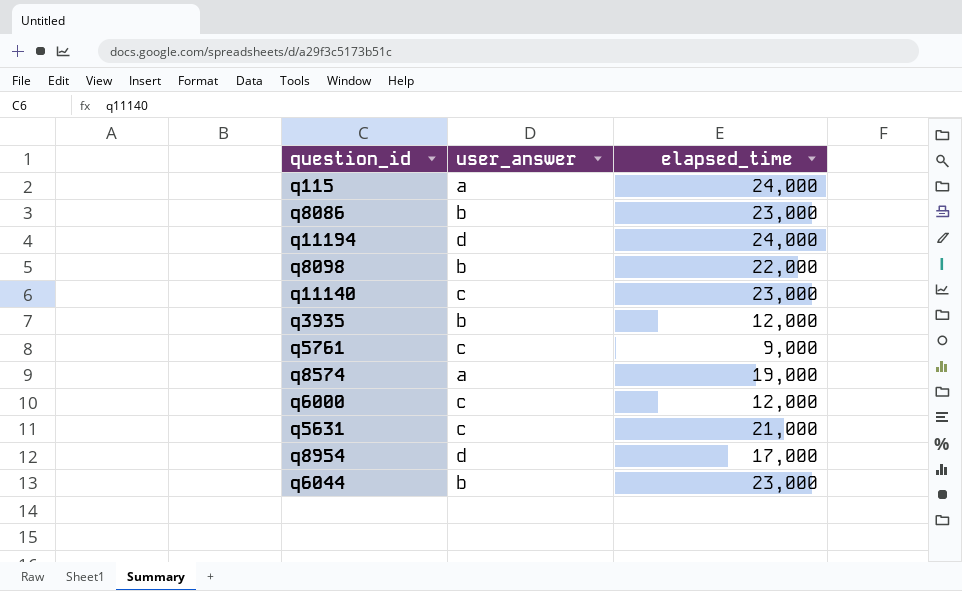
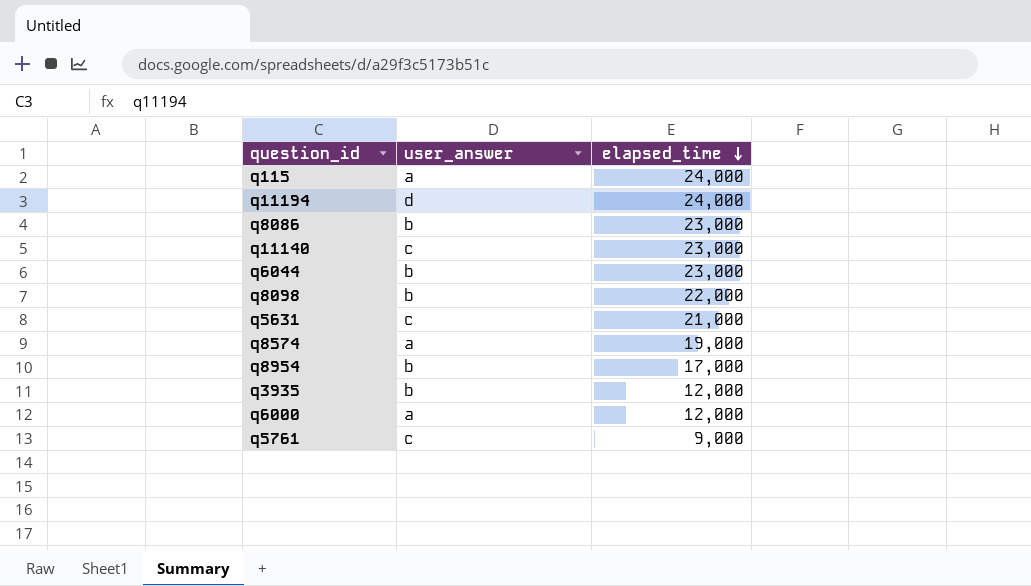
row order: none -> elapsed_time descending
q8954 | user_answer: d -> b
q6000 | user_answer: c -> a

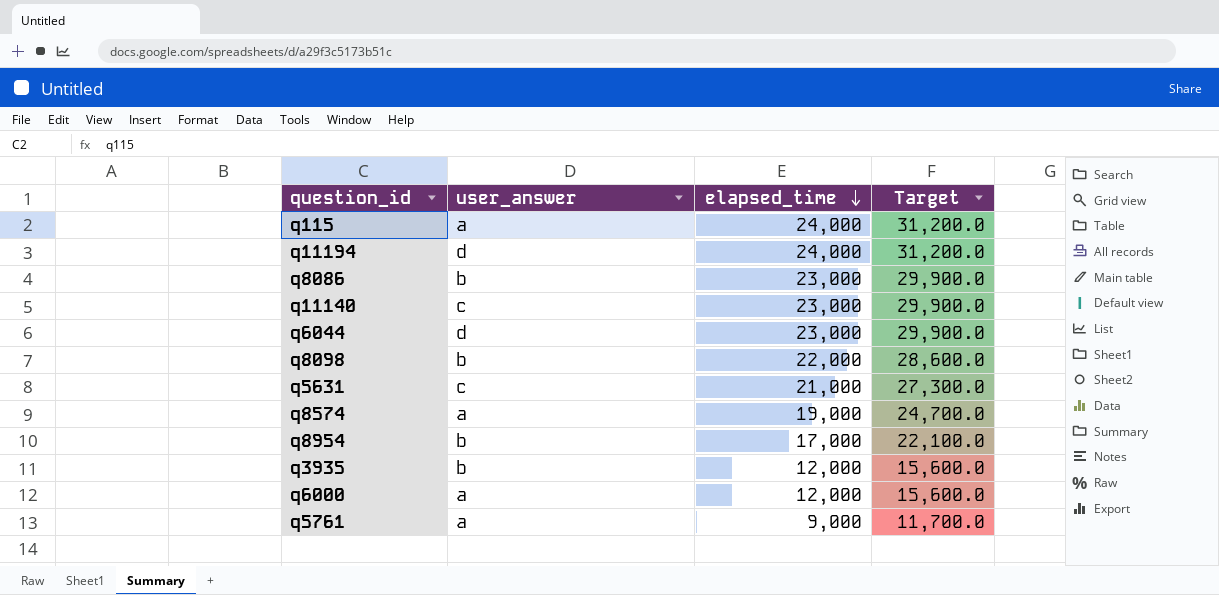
column Target | formula: none -> [elapsed_time] * 1.3
q6044 | user_answer: b -> d
q5761 | user_answer: c -> a

